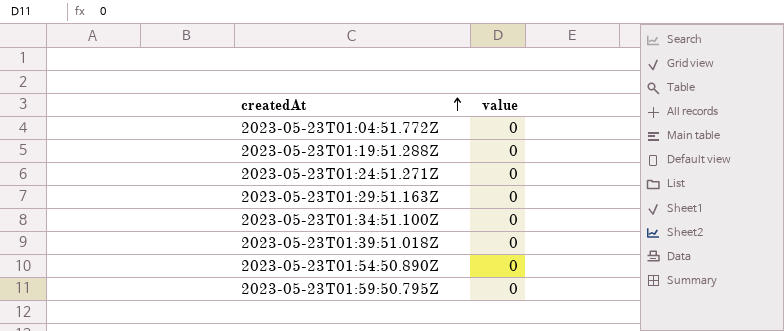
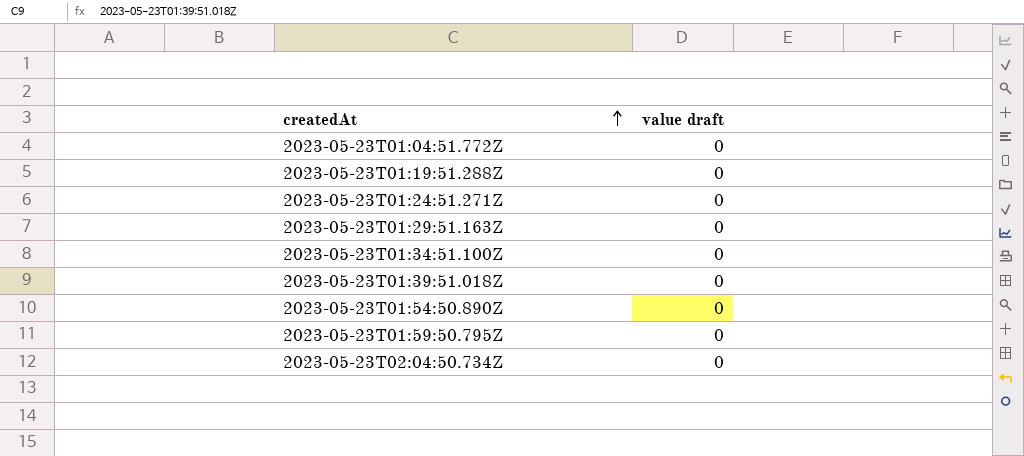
column name: value -> value draft
row 2023-05-23T02:04:50.734Z: none -> 0

